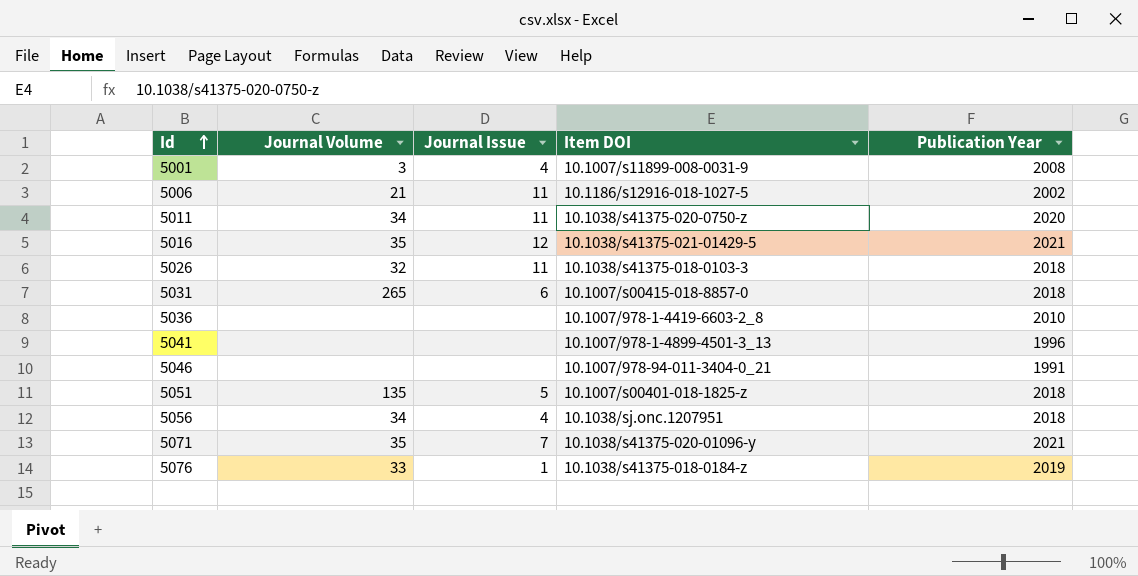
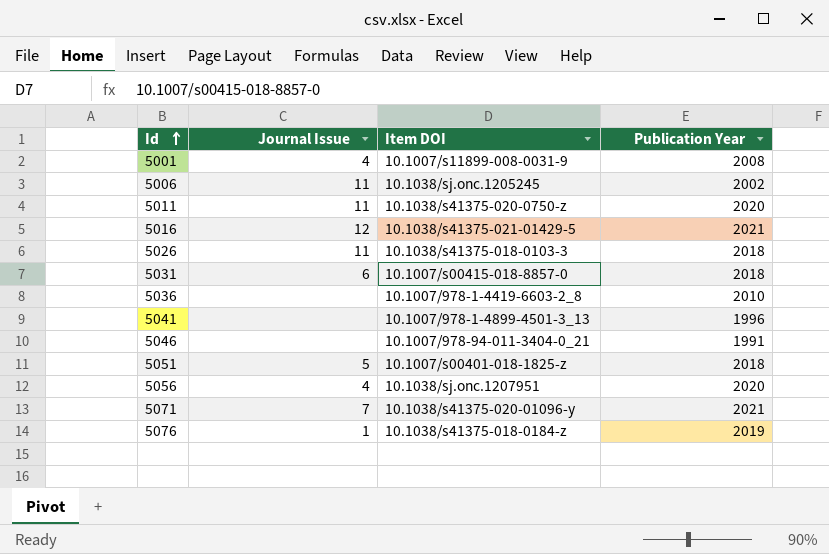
column Journal Volume | position: 2 -> none
5006 | Item DOI: 10.1186/s12916-018-1027-5 -> 10.1038/sj.onc.1205245
5056 | Publication Year: 2018 -> 2020

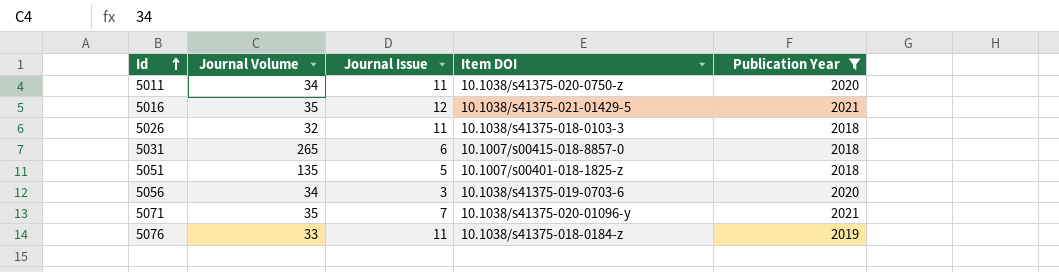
filter: none -> Publication Year >= 2018
column Journal Volume | position: none -> 2
5056 | Journal Issue: 4 -> 3
5056 | Item DOI: 10.1038/sj.onc.1207951 -> 10.1038/s41375-019-0703-6
5076 | Journal Issue: 1 -> 11

